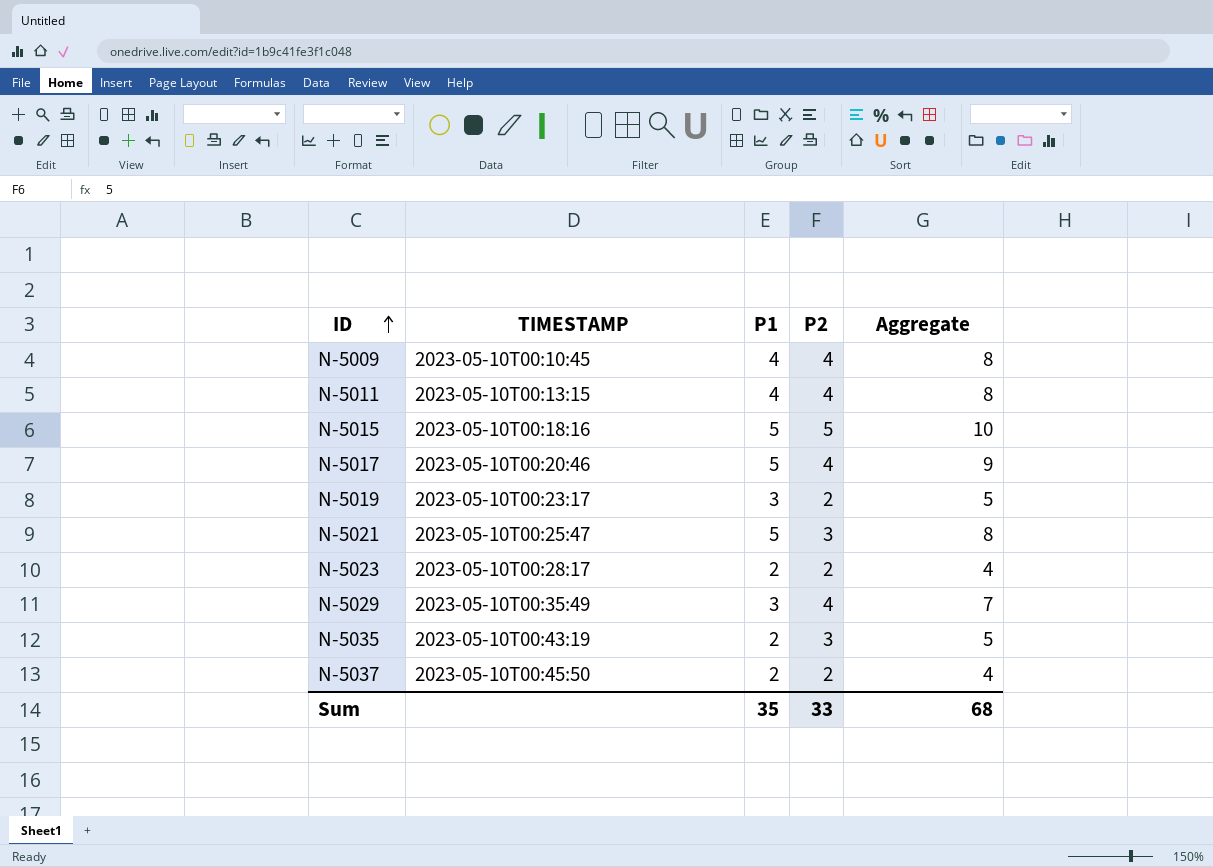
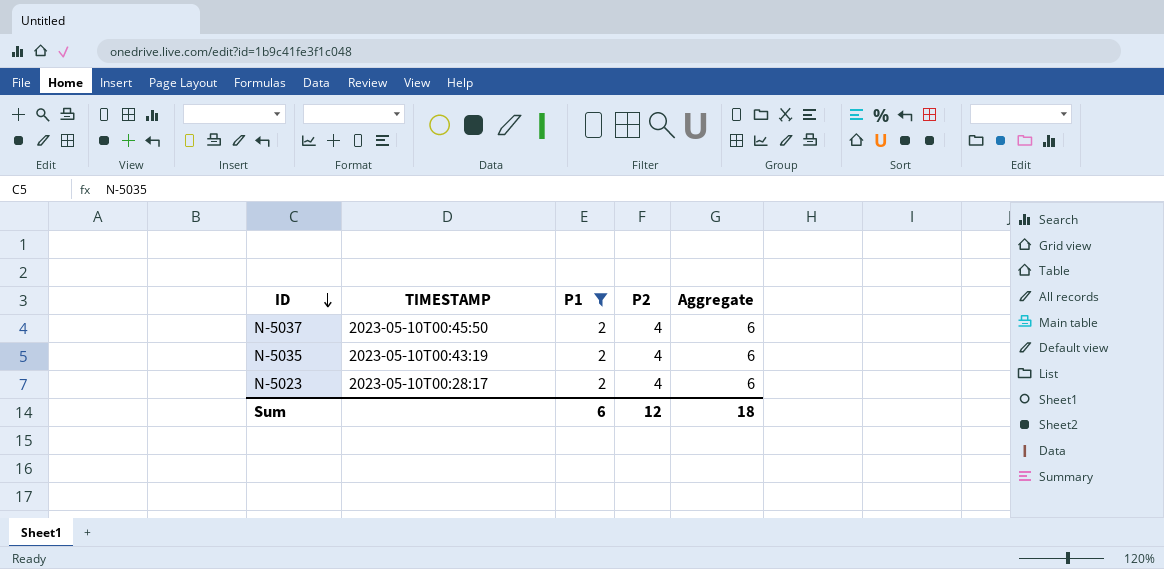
filter: none -> P1 = 2
row order: ID ascending -> ID descending
N-5037 | P2: 2 -> 4
N-5037 | Aggregate: 4 -> 6
N-5035 | P2: 3 -> 4
N-5035 | Aggregate: 5 -> 6
N-5023 | P2: 2 -> 4
N-5023 | Aggregate: 4 -> 6
Sum | P1: 35 -> 6
Sum | P2: 33 -> 12
Sum | Aggregate: 68 -> 18

